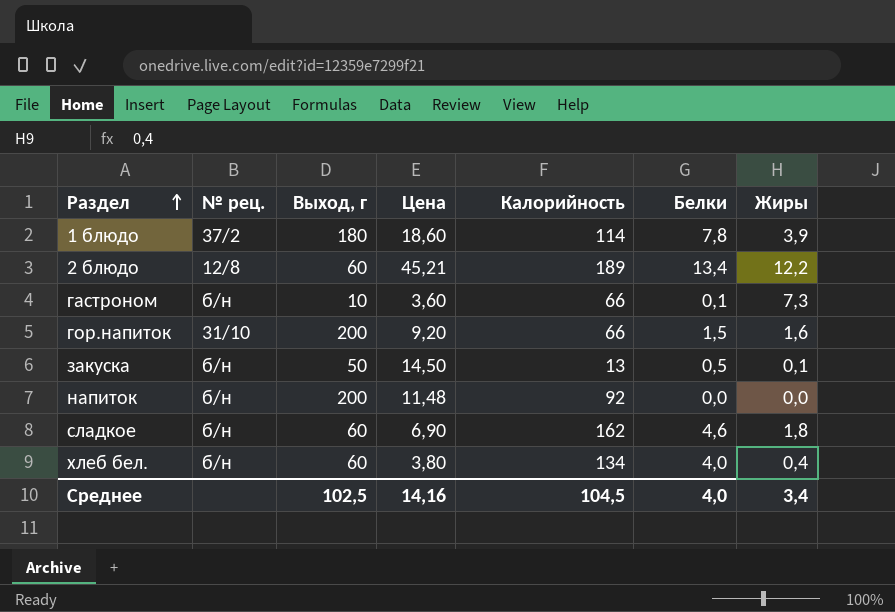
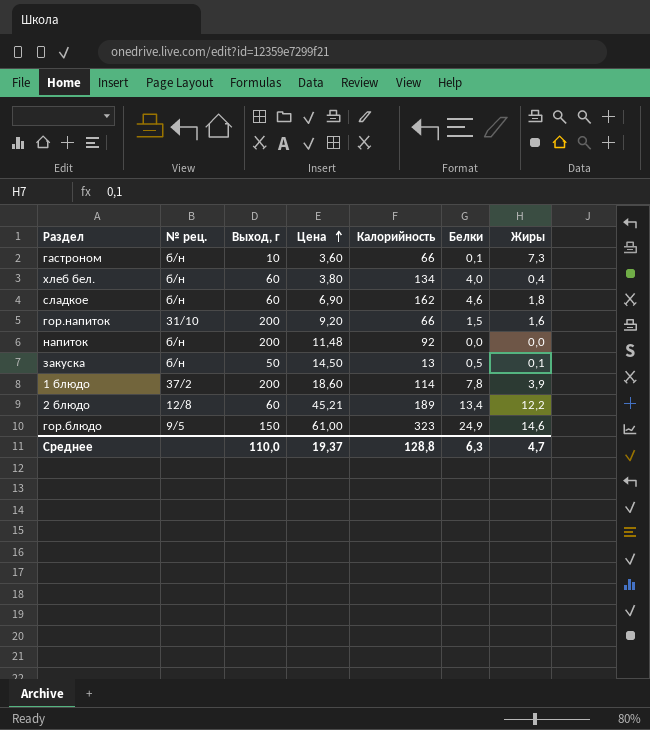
row order: Раздел ascending -> Цена ascending
1 блюдо | Выход, г: 180 -> 200
row гор.блюдо: none -> 9/5 | 150 | 61,00 | 323 | 24,9 | 14,6
Среднее | Выход, г: 102,5 -> 110,0
Среднее | Цена: 14,16 -> 19,37
Среднее | Калорийность: 104,5 -> 128,8
Среднее | Белки: 4,0 -> 6,3
Среднее | Жиры: 3,4 -> 4,7

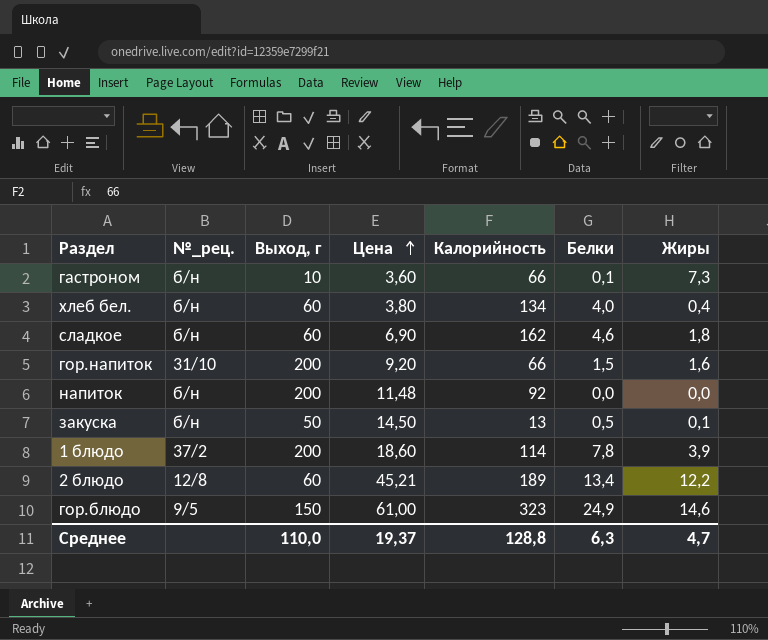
column name: № рец. -> №_рец.

